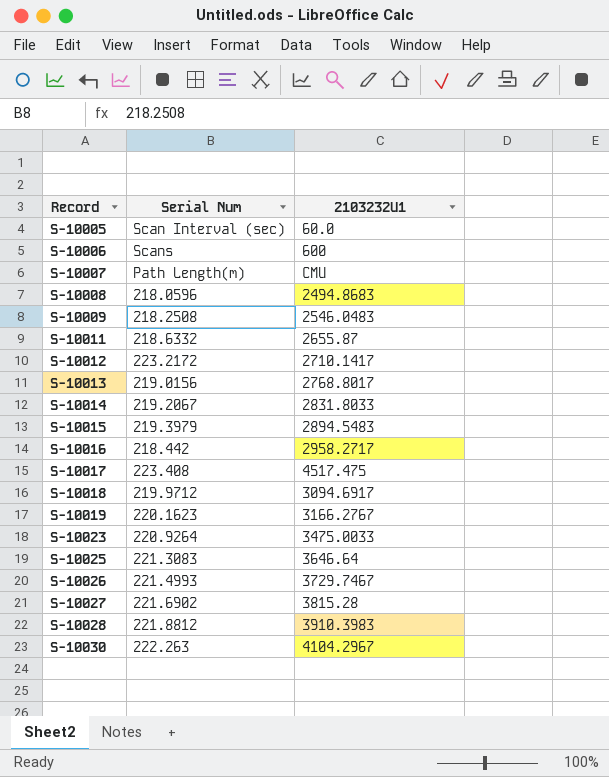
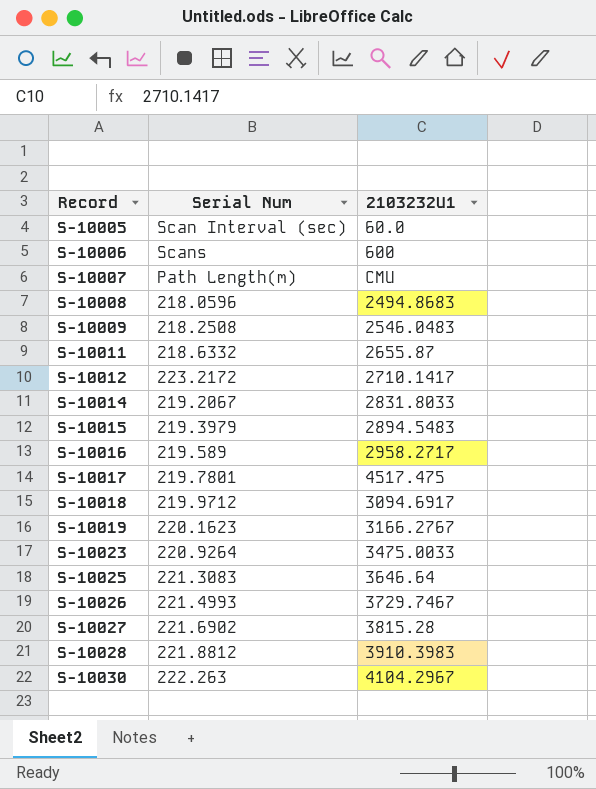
row S-10013: 219.0156 | 2768.8017 -> none
S-10016 | Serial Num: 218.442 -> 219.589
S-10017 | Serial Num: 223.408 -> 219.7801

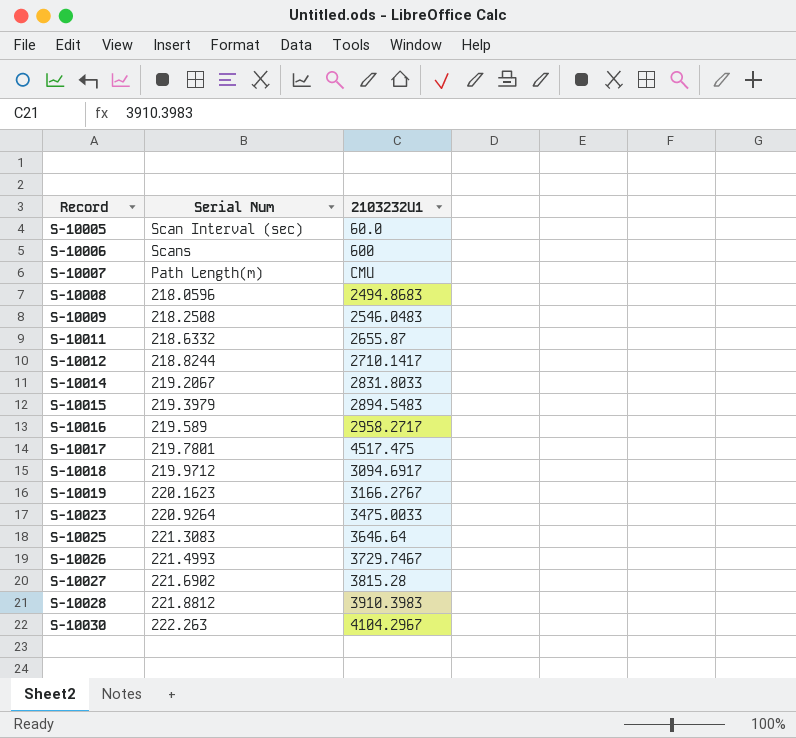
S-10012 | Serial Num: 223.2172 -> 218.8244

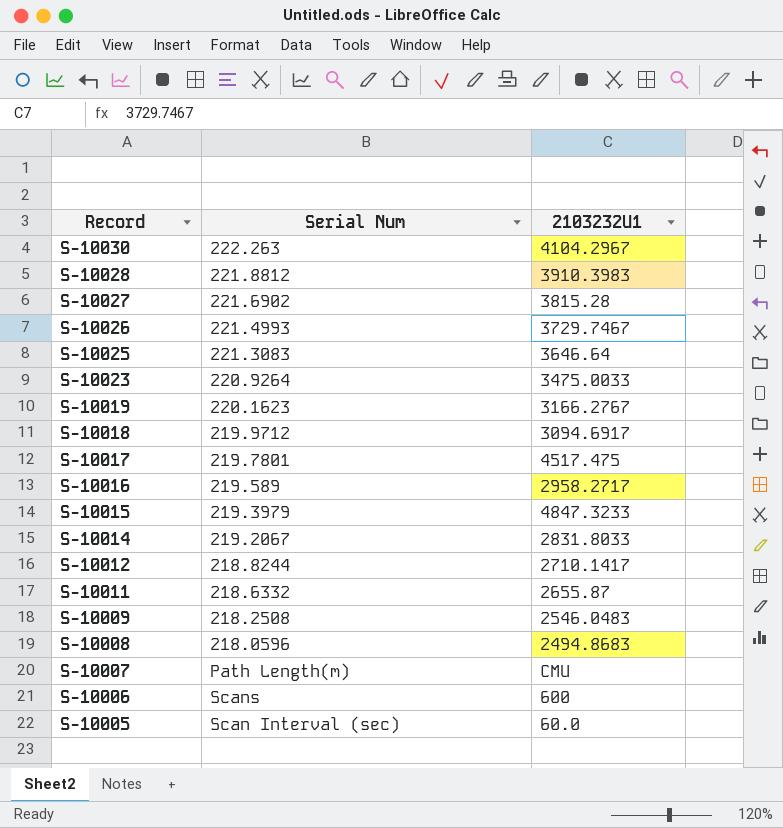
row order: Record ascending -> Record descending
S-10015 | 2103232U1: 2894.5483 -> 4847.3233

